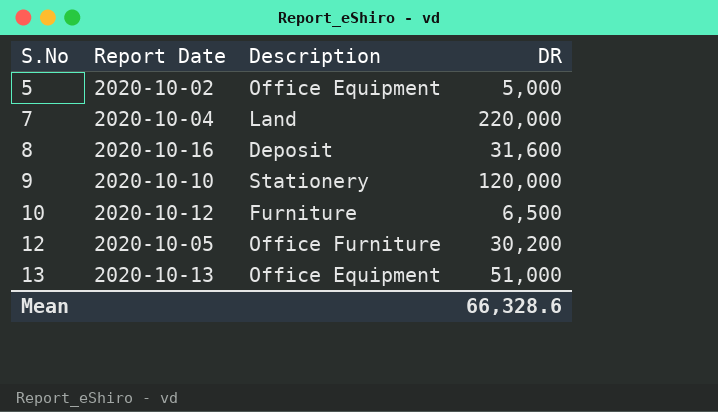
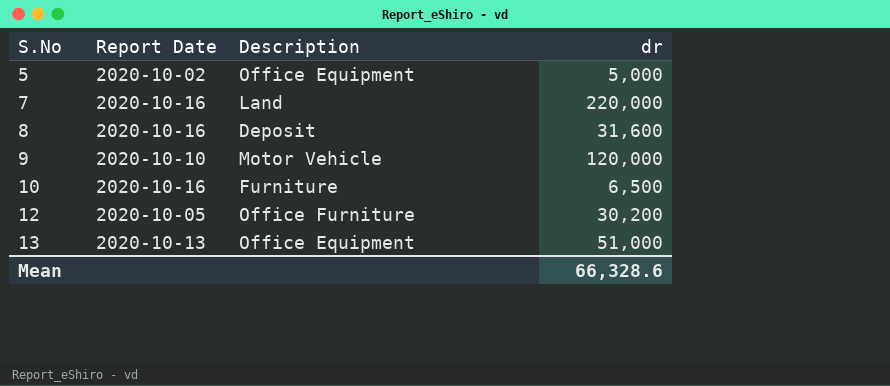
column name: DR -> dr
7 | Report Date: 2020-10-04 -> 2020-10-16
9 | Description: Stationery -> Motor Vehicle
10 | Report Date: 2020-10-12 -> 2020-10-16

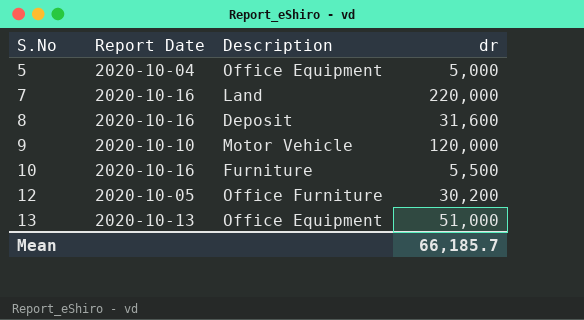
5 | Report Date: 2020-10-02 -> 2020-10-04
10 | dr: 6,500 -> 5,500
Mean | dr: 66,328.6 -> 66,185.7

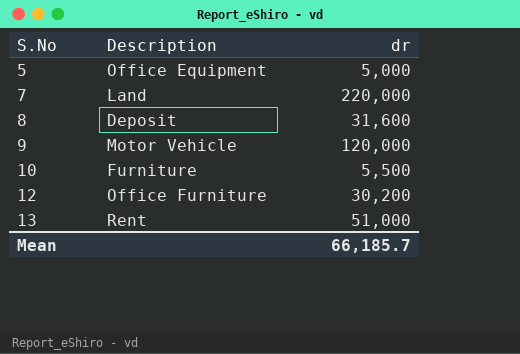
column Report Date | position: 2 -> none
13 | Description: Office Equipment -> Rent

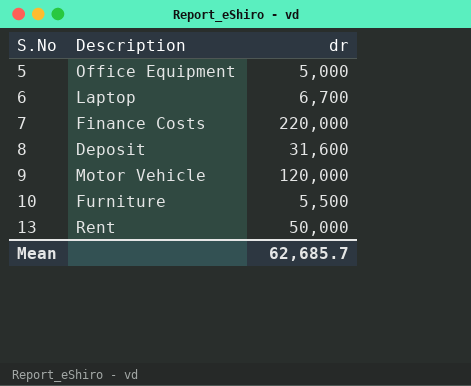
row 12: Office Furniture | 30,200 -> none
row 6: none -> Laptop | 6,700
7 | Description: Land -> Finance Costs
13 | dr: 51,000 -> 50,000
Mean | dr: 66,185.7 -> 62,685.7

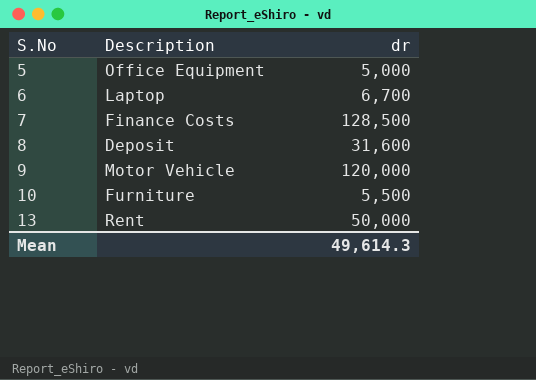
7 | dr: 220,000 -> 128,500
Mean | dr: 62,685.7 -> 49,614.3

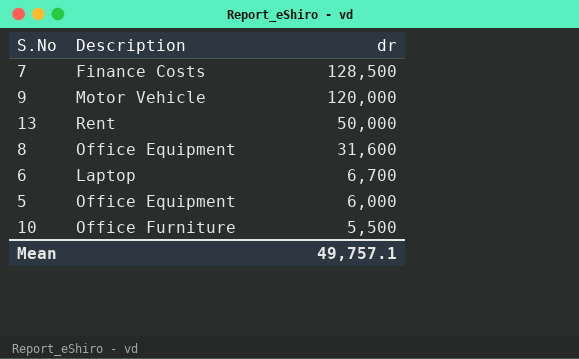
row order: S.No ascending -> dr descending
8 | Description: Deposit -> Office Equipment
5 | dr: 5,000 -> 6,000
10 | Description: Furniture -> Office Furniture
Mean | dr: 49,614.3 -> 49,757.1

